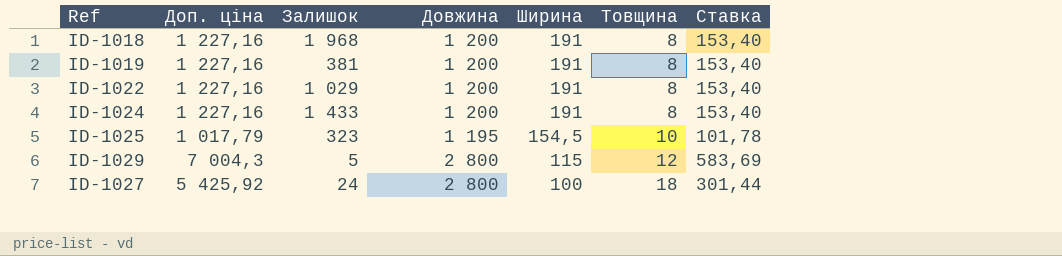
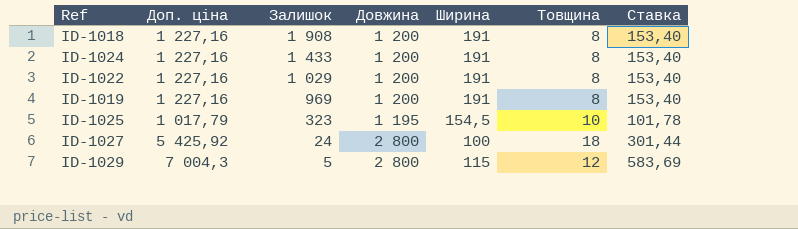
row order: Ширина descending -> Залишок descending
ID-1018 | Залишок: 1 968 -> 1 908
ID-1019 | Залишок: 381 -> 969

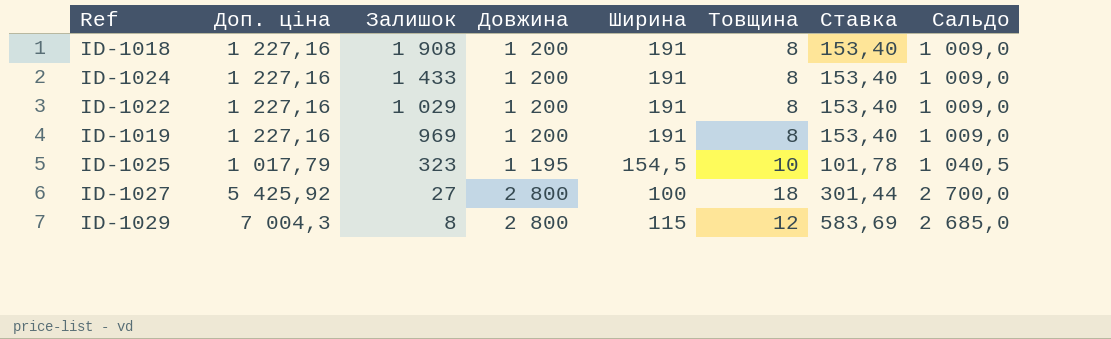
column Сальдо | formula: none -> [Довжина] - [Ширина]
ID-1027 | Залишок: 24 -> 27
ID-1029 | Залишок: 5 -> 8

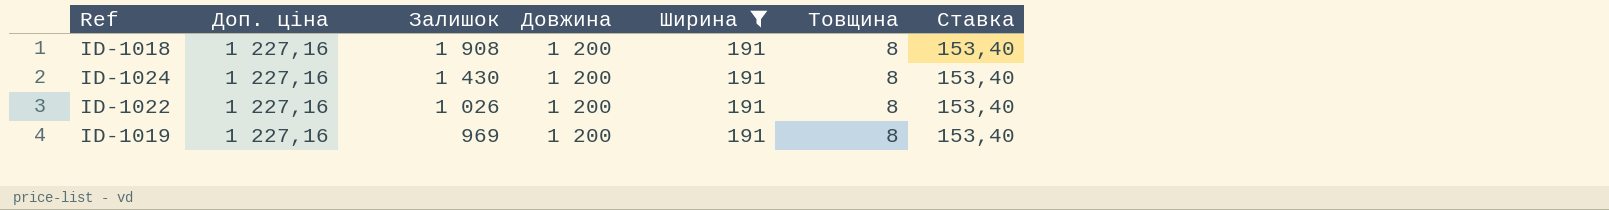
filter: none -> Ширина = 191
column Сальдо | formula: [Довжина] - [Ширина] -> none
ID-1024 | Залишок: 1 433 -> 1 430
ID-1022 | Залишок: 1 029 -> 1 026

